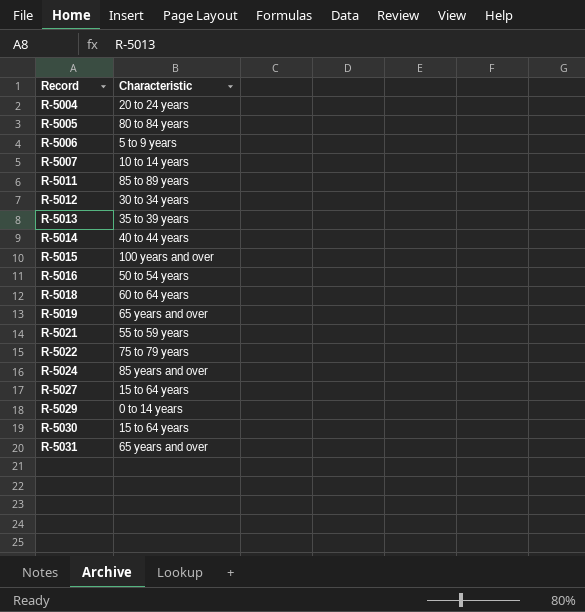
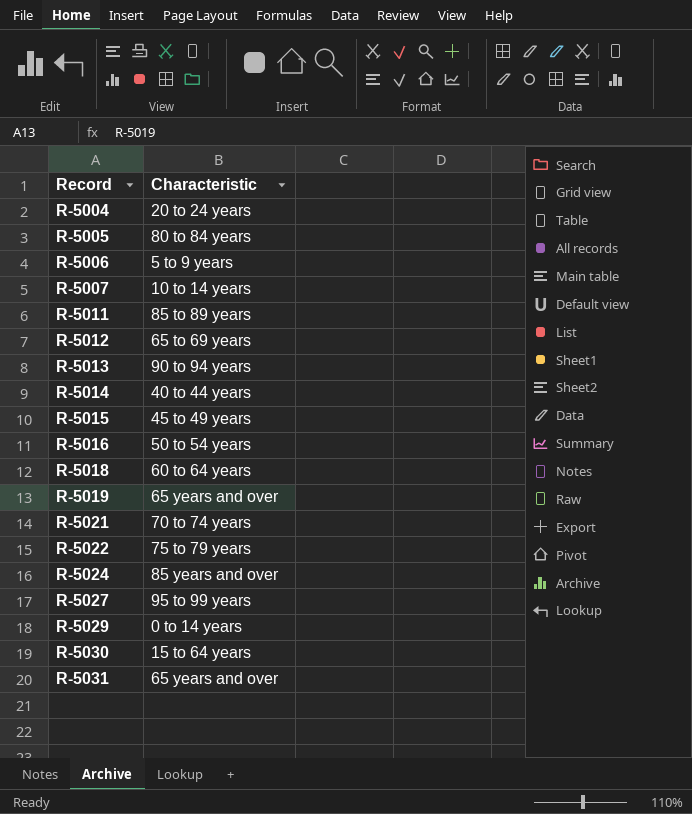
R-5012 | Characteristic: 30 to 34 years -> 65 to 69 years
R-5013 | Characteristic: 35 to 39 years -> 90 to 94 years
R-5015 | Characteristic: 100 years and over -> 45 to 49 years
R-5021 | Characteristic: 55 to 59 years -> 70 to 74 years
R-5027 | Characteristic: 15 to 64 years -> 95 to 99 years

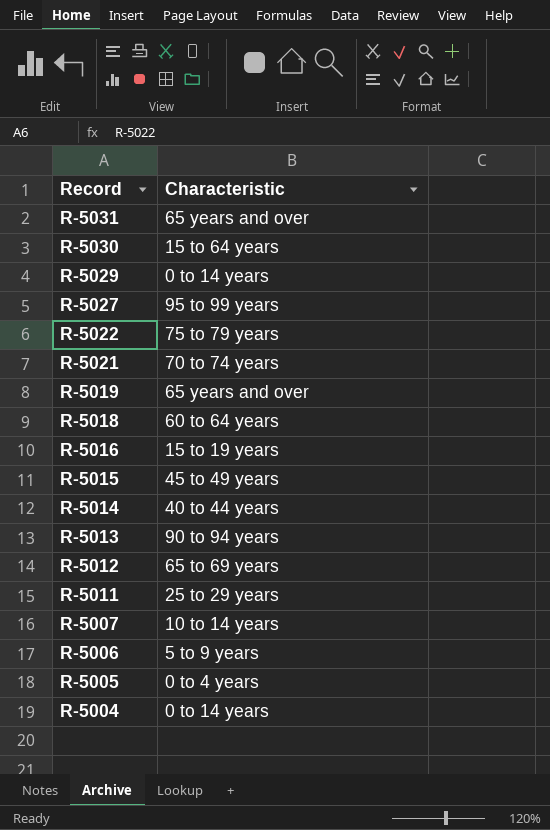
row order: Record ascending -> Record descending
row R-5024: 85 years and over -> none
R-5016 | Characteristic: 50 to 54 years -> 15 to 19 years
R-5011 | Characteristic: 85 to 89 years -> 25 to 29 years
R-5005 | Characteristic: 80 to 84 years -> 0 to 4 years
R-5004 | Characteristic: 20 to 24 years -> 0 to 14 years

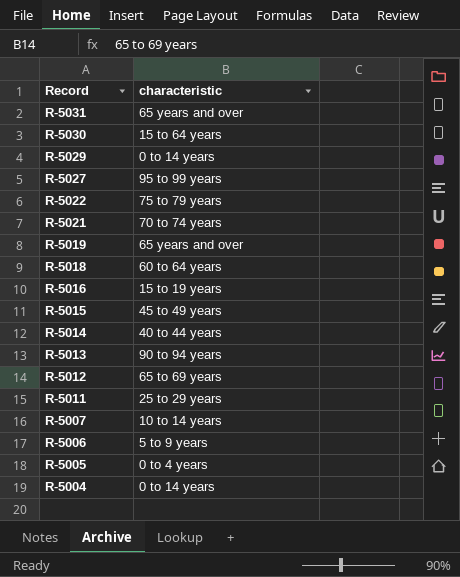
column name: Characteristic -> characteristic

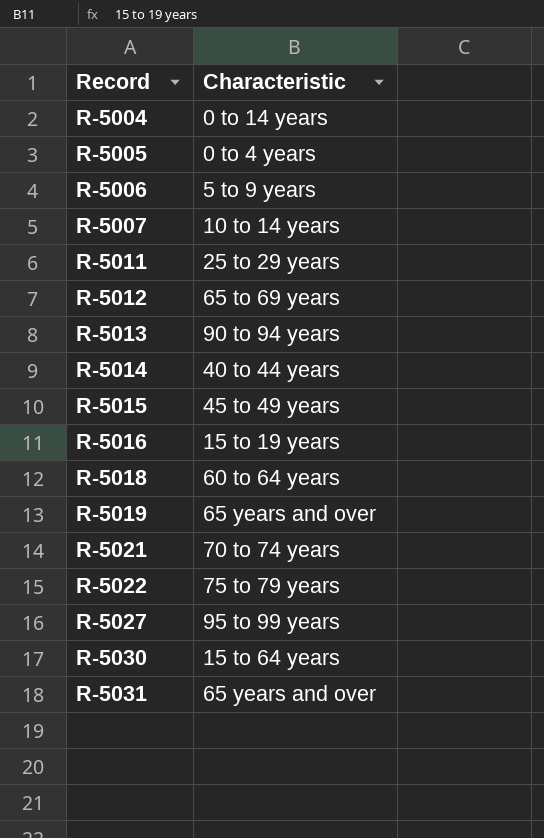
row order: Record descending -> Record ascending
column name: characteristic -> Characteristic
row R-5029: 0 to 14 years -> none

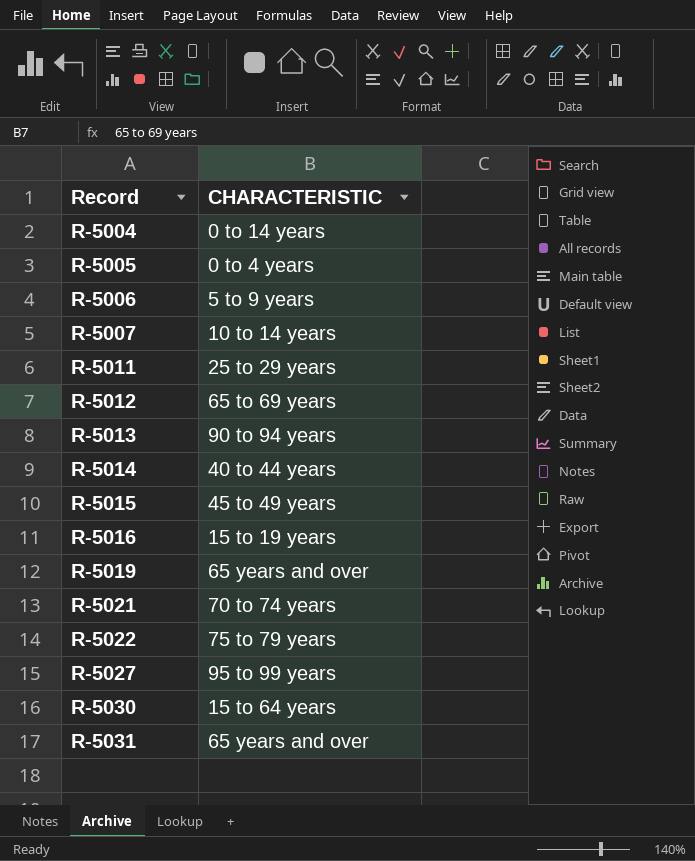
column name: Characteristic -> CHARACTERISTIC
row R-5018: 60 to 64 years -> none

